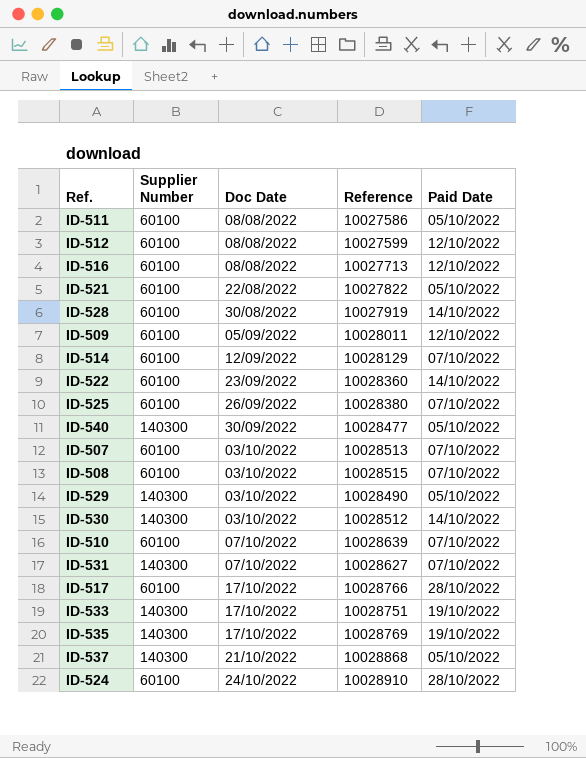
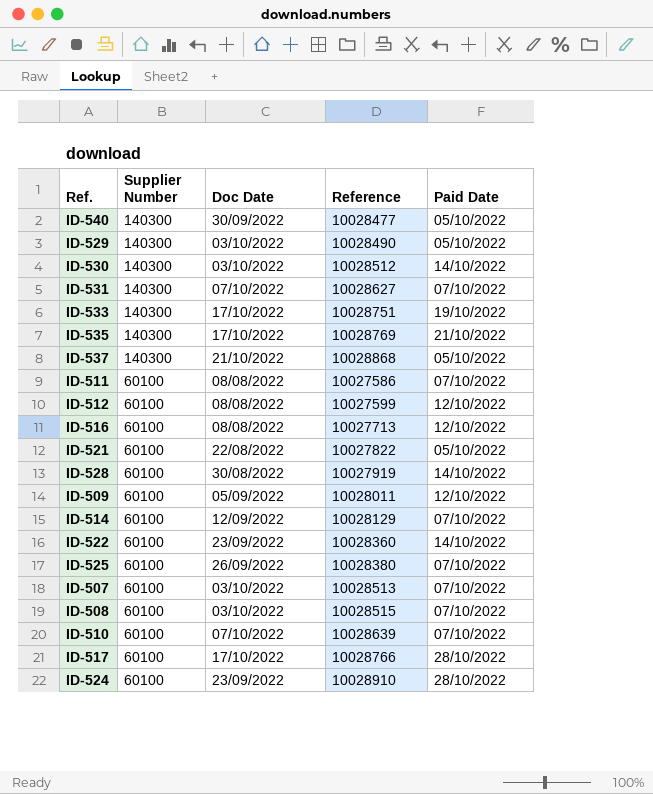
row order: Doc Date ascending -> Supplier Number descending
ID-535 | Paid Date: 19/10/2022 -> 21/10/2022
ID-511 | Paid Date: 05/10/2022 -> 07/10/2022
ID-524 | Doc Date: 24/10/2022 -> 23/09/2022

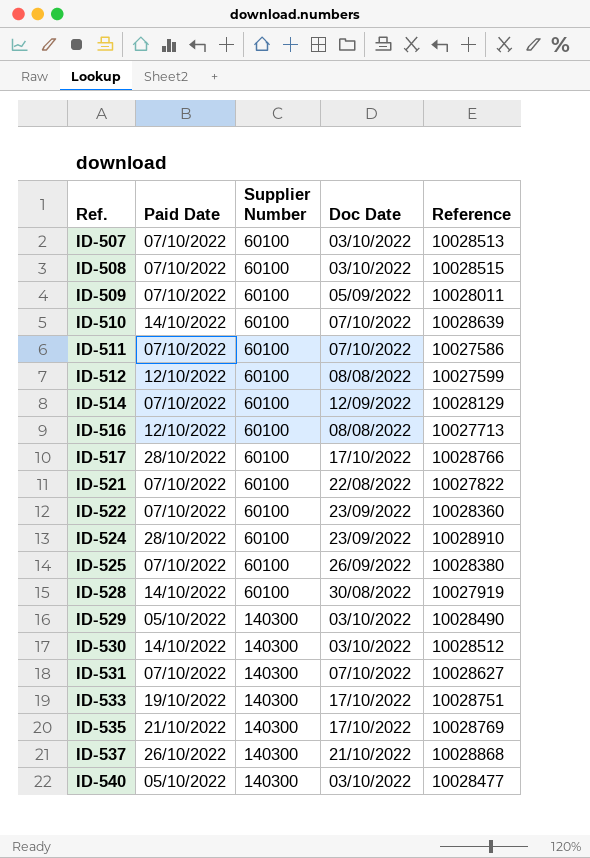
row order: Supplier Number descending -> Ref. ascending
column Paid Date | position: 5 -> 2
ID-509 | Paid Date: 12/10/2022 -> 07/10/2022
ID-510 | Paid Date: 07/10/2022 -> 14/10/2022
ID-511 | Doc Date: 08/08/2022 -> 07/10/2022
ID-521 | Paid Date: 05/10/2022 -> 07/10/2022
ID-522 | Paid Date: 14/10/2022 -> 07/10/2022
ID-537 | Paid Date: 05/10/2022 -> 26/10/2022
ID-540 | Doc Date: 30/09/2022 -> 03/10/2022

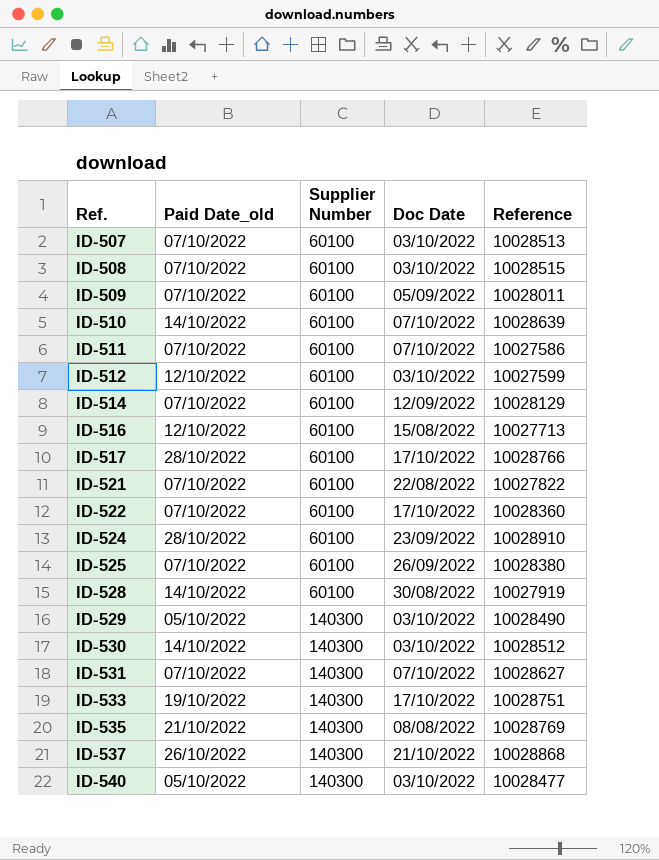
column name: Paid Date -> Paid Date_old
ID-512 | Doc Date: 08/08/2022 -> 03/10/2022
ID-516 | Doc Date: 08/08/2022 -> 15/08/2022
ID-522 | Doc Date: 23/09/2022 -> 17/10/2022
ID-535 | Doc Date: 17/10/2022 -> 08/08/2022

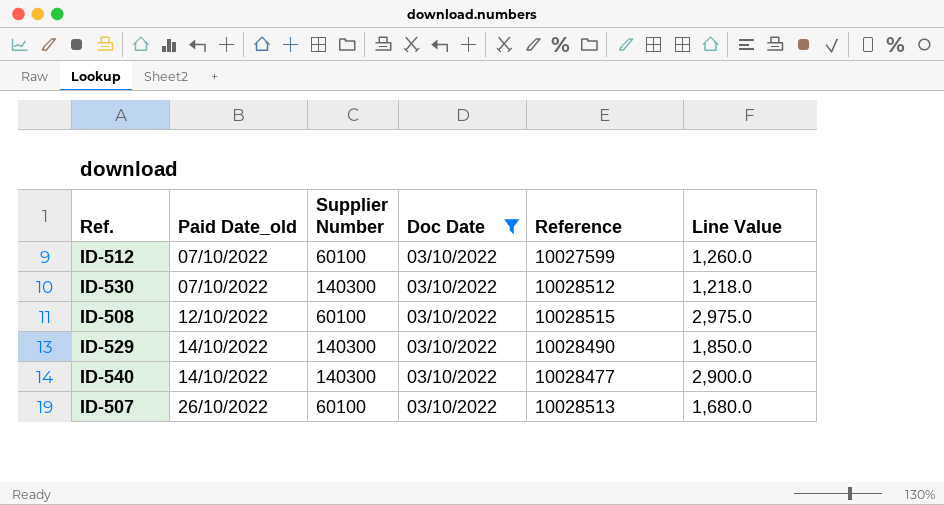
filter: none -> Doc Date = 03/10/2022
row order: Ref. ascending -> Paid Date_old ascending
column Line Value | position: none -> 6
ID-512 | Paid Date_old: 12/10/2022 -> 07/10/2022
ID-530 | Paid Date_old: 14/10/2022 -> 07/10/2022
ID-508 | Paid Date_old: 07/10/2022 -> 12/10/2022
ID-529 | Paid Date_old: 05/10/2022 -> 14/10/2022
ID-540 | Paid Date_old: 05/10/2022 -> 14/10/2022
ID-507 | Paid Date_old: 07/10/2022 -> 26/10/2022

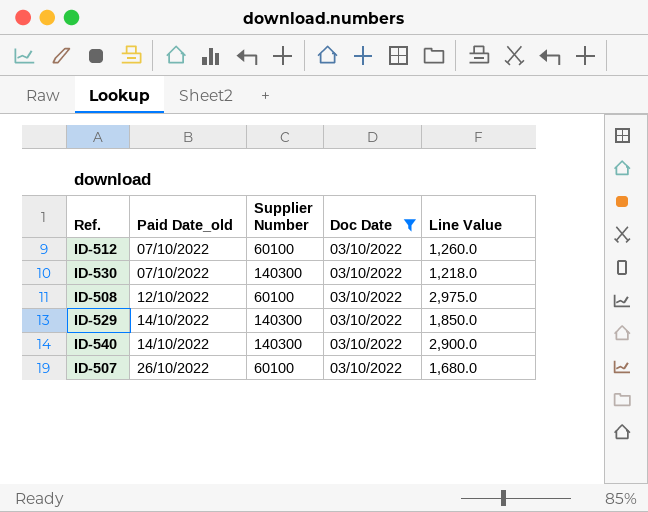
column Reference | position: 5 -> none

